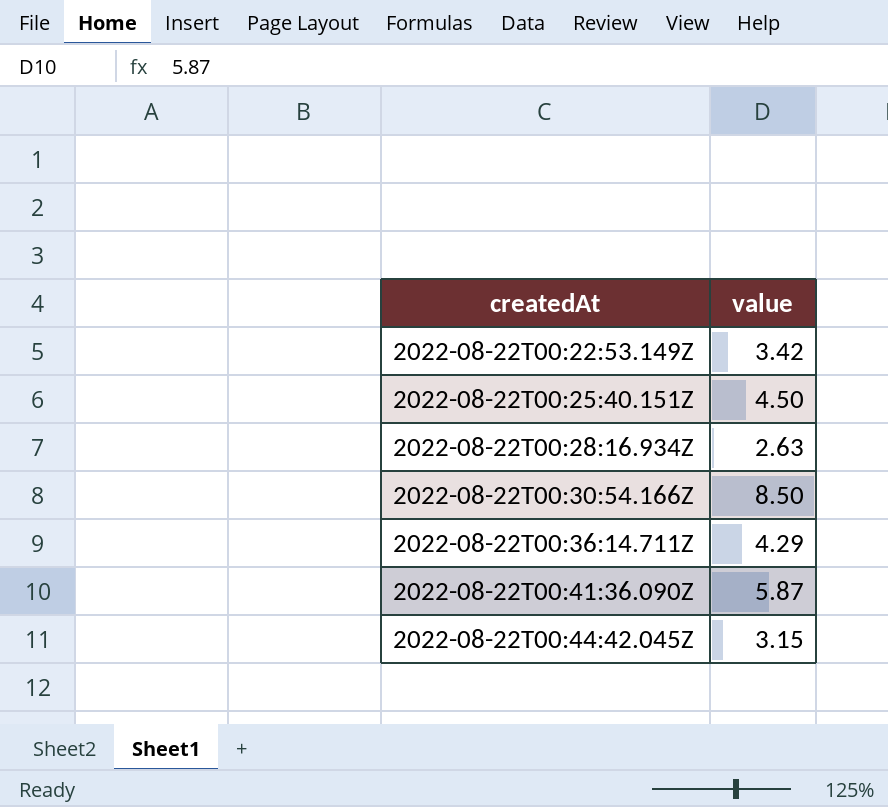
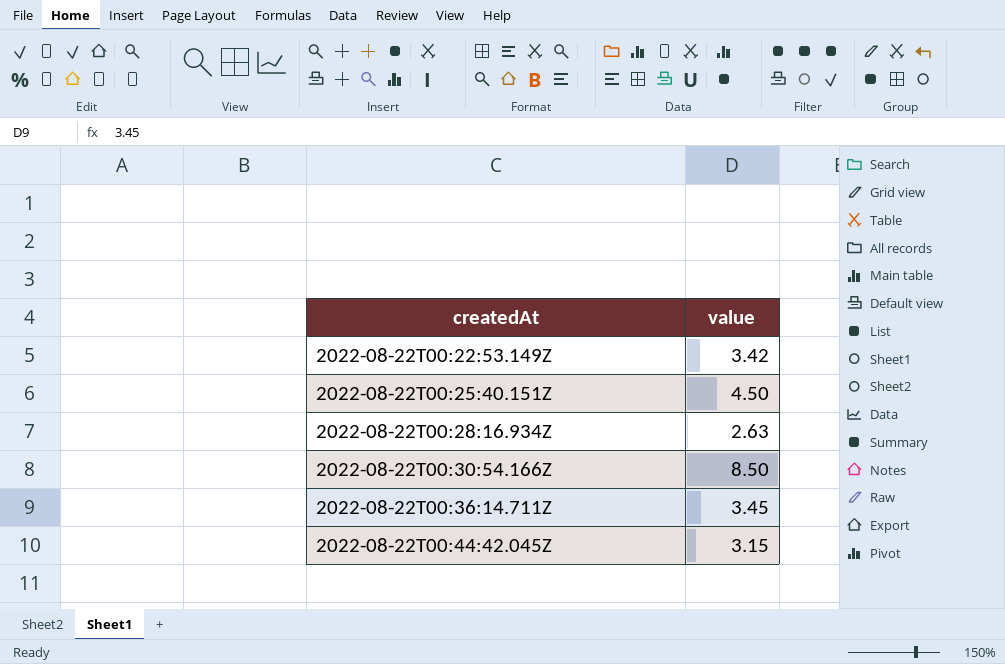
row 2022-08-22T00:41:36.090Z: 5.87 -> none
2022-08-22T00:36:14.711Z | value: 4.29 -> 3.45

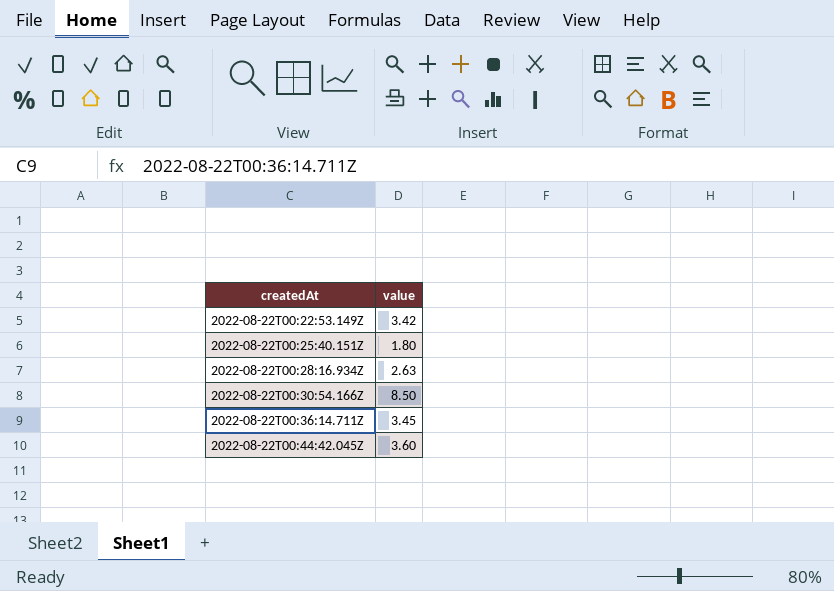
2022-08-22T00:25:40.151Z | value: 4.50 -> 1.80
2022-08-22T00:44:42.045Z | value: 3.15 -> 3.60

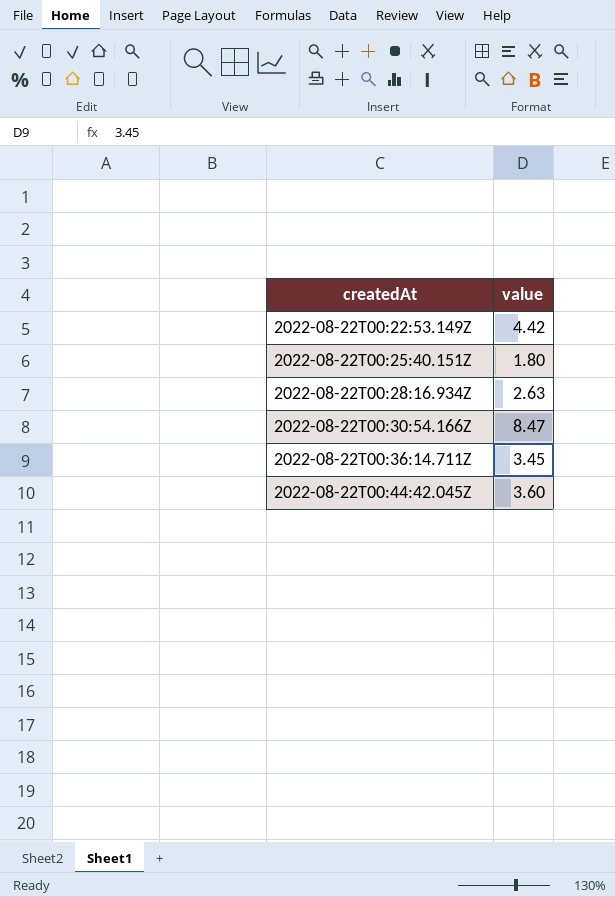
2022-08-22T00:22:53.149Z | value: 3.42 -> 4.42
2022-08-22T00:30:54.166Z | value: 8.50 -> 8.47

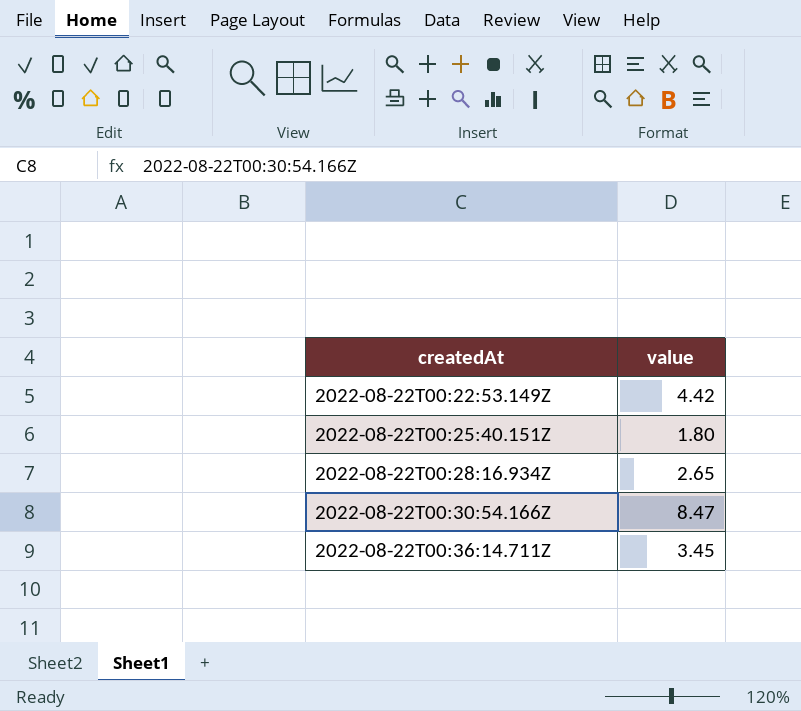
row 2022-08-22T00:44:42.045Z: 3.60 -> none
2022-08-22T00:28:16.934Z | value: 2.63 -> 2.65

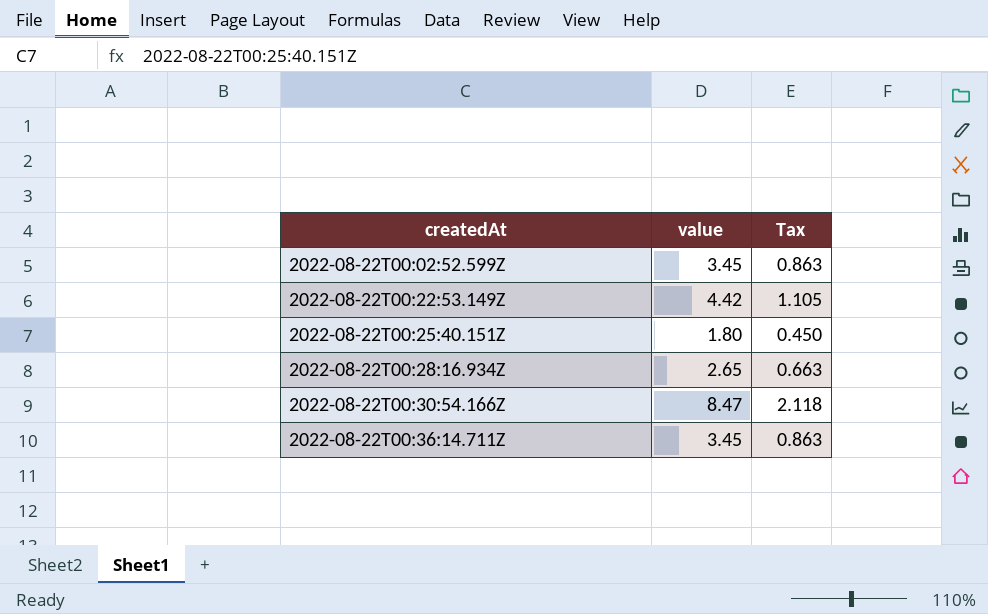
column Tax | formula: none -> [value] * 0.25
row 2022-08-22T00:02:52.599Z: none -> 3.45 | 0.863

